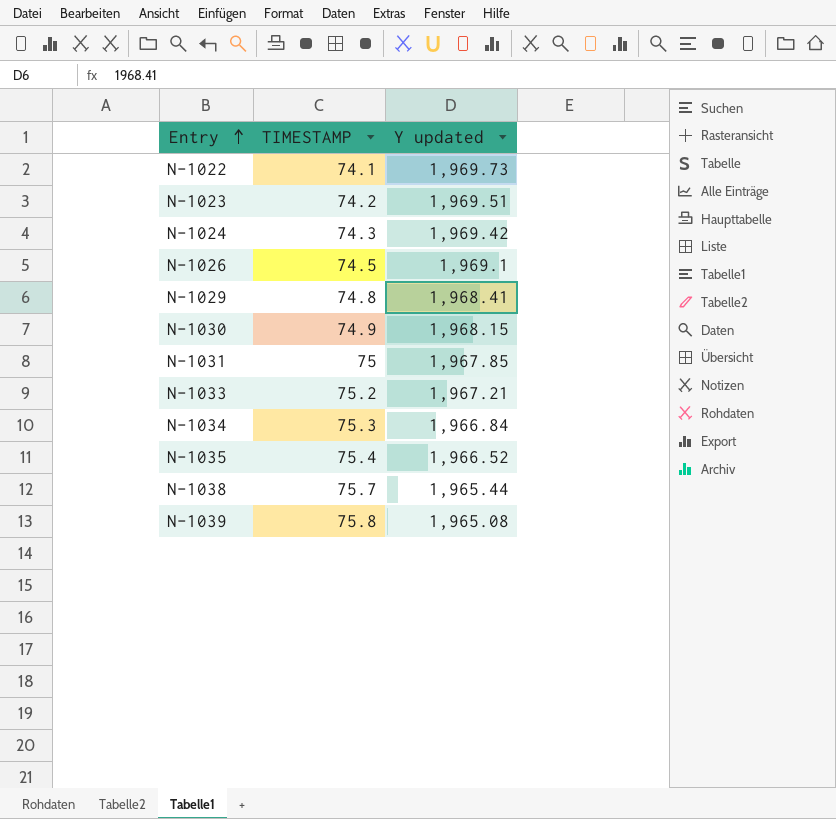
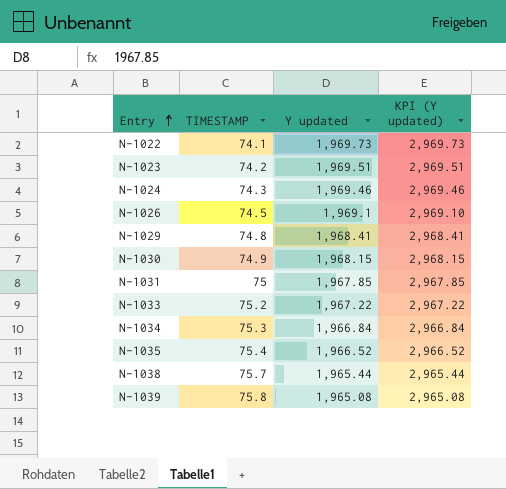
column KPI (Y updated) | formula: none -> [Y updated] + 1000
N-1024 | Y updated: 1,969.42 -> 1,969.46
N-1033 | Y updated: 1,967.21 -> 1,967.22

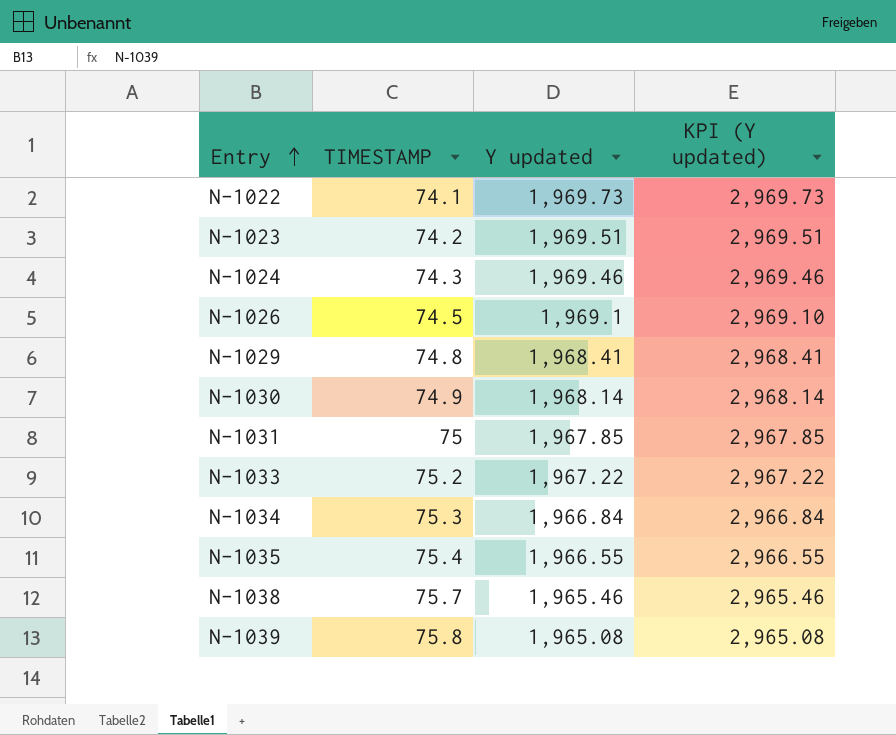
N-1030 | Y updated: 1,968.15 -> 1,968.14
N-1030 | KPI (Y updated): 2,968.15 -> 2,968.14
N-1035 | Y updated: 1,966.52 -> 1,966.55
N-1035 | KPI (Y updated): 2,966.52 -> 2,966.55
N-1038 | Y updated: 1,965.44 -> 1,965.46
N-1038 | KPI (Y updated): 2,965.44 -> 2,965.46

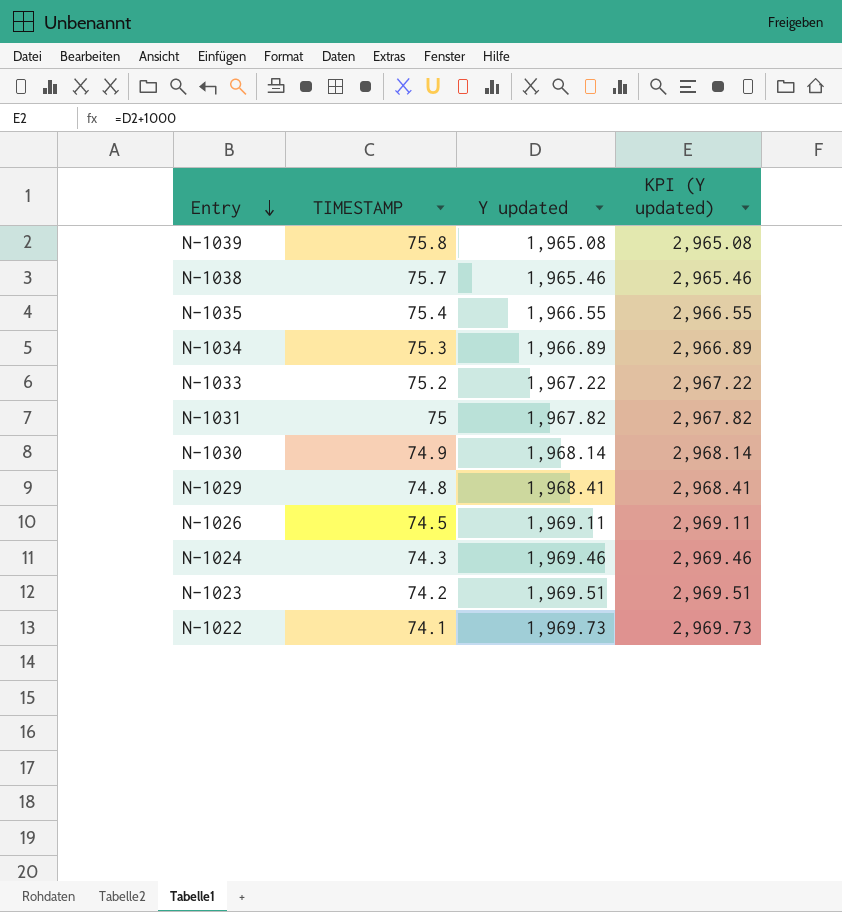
row order: Entry ascending -> Entry descending
N-1034 | Y updated: 1,966.84 -> 1,966.89
N-1034 | KPI (Y updated): 2,966.84 -> 2,966.89
N-1031 | Y updated: 1,967.85 -> 1,967.82
N-1031 | KPI (Y updated): 2,967.85 -> 2,967.82
N-1026 | Y updated: 1,969.1 -> 1,969.11
N-1026 | KPI (Y updated): 2,969.10 -> 2,969.11

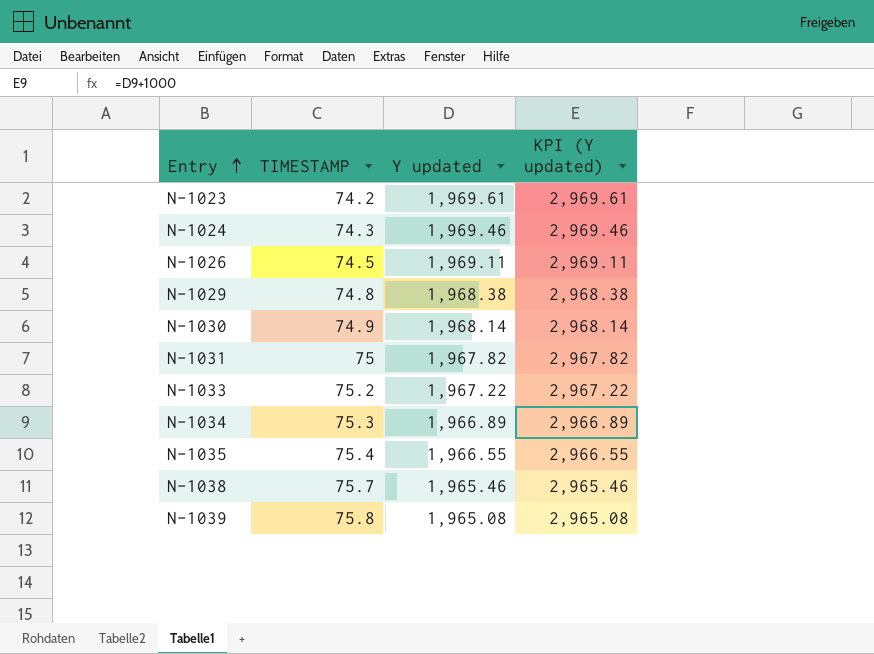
row order: Entry descending -> Entry ascending
row N-1022: 74.1 | 1,969.73 | 2,969.73 -> none
N-1023 | Y updated: 1,969.51 -> 1,969.61
N-1023 | KPI (Y updated): 2,969.51 -> 2,969.61
N-1029 | Y updated: 1,968.41 -> 1,968.38
N-1029 | KPI (Y updated): 2,968.41 -> 2,968.38

